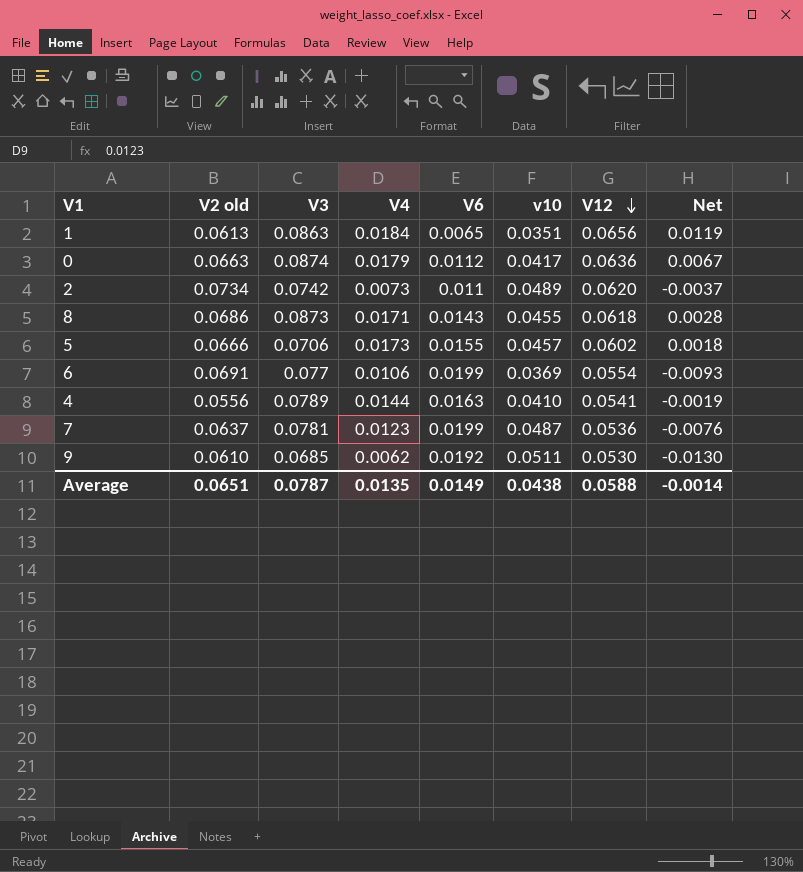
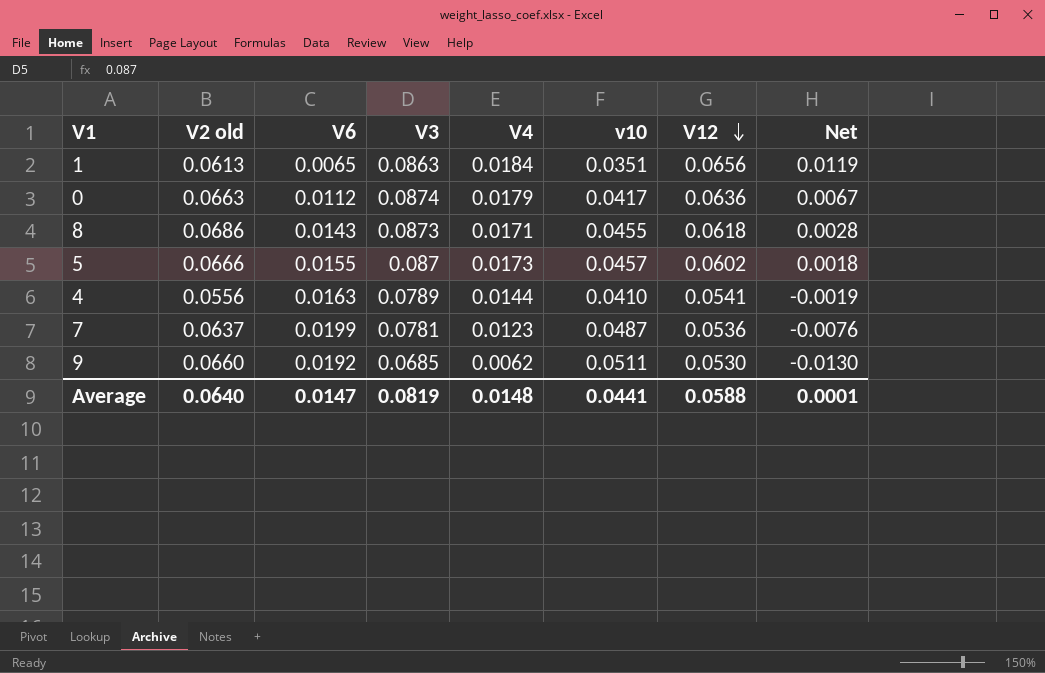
column V6 | position: 5 -> 3
row 2: 0.0734 | 0.0742 | 0.0073 | 0.011 | 0.0489 | 0.0620 | -0.0037 -> none
row 6: 0.0691 | 0.077 | 0.0106 | 0.0199 | 0.0369 | 0.0554 | -0.0093 -> none
5 | V3: 0.0706 -> 0.087
9 | V2 old: 0.0610 -> 0.0660
Average | V2 old: 0.0651 -> 0.0640
Average | V6: 0.0149 -> 0.0147
Average | V3: 0.0787 -> 0.0819
Average | V4: 0.0135 -> 0.0148
Average | v10: 0.0438 -> 0.0441
Average | Net: -0.0014 -> 0.0001

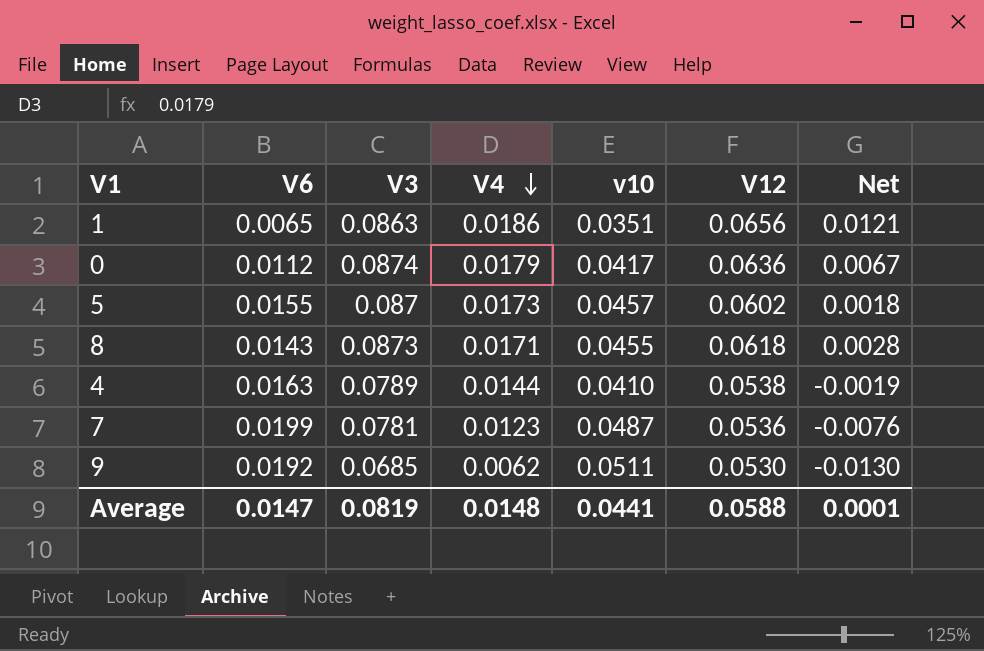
row order: V12 descending -> V4 descending
column V2 old | position: 2 -> none
1 | V4: 0.0184 -> 0.0186
1 | Net: 0.0119 -> 0.0121
4 | V12: 0.0541 -> 0.0538

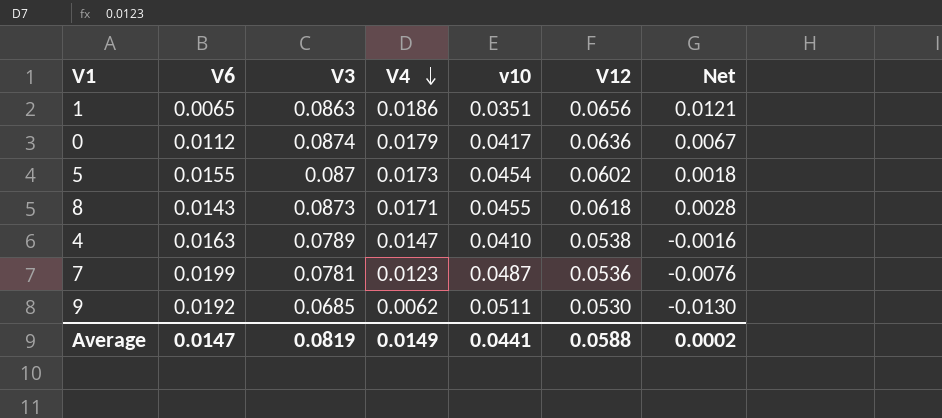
5 | v10: 0.0457 -> 0.0454
4 | V4: 0.0144 -> 0.0147
4 | Net: -0.0019 -> -0.0016
Average | V4: 0.0148 -> 0.0149
Average | Net: 0.0001 -> 0.0002

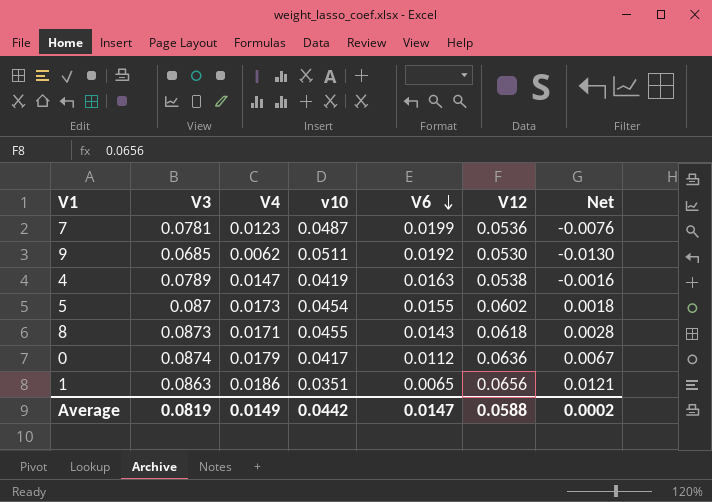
row order: V4 descending -> V6 descending
column V6 | position: 2 -> 5
4 | v10: 0.0410 -> 0.0419
Average | v10: 0.0441 -> 0.0442

